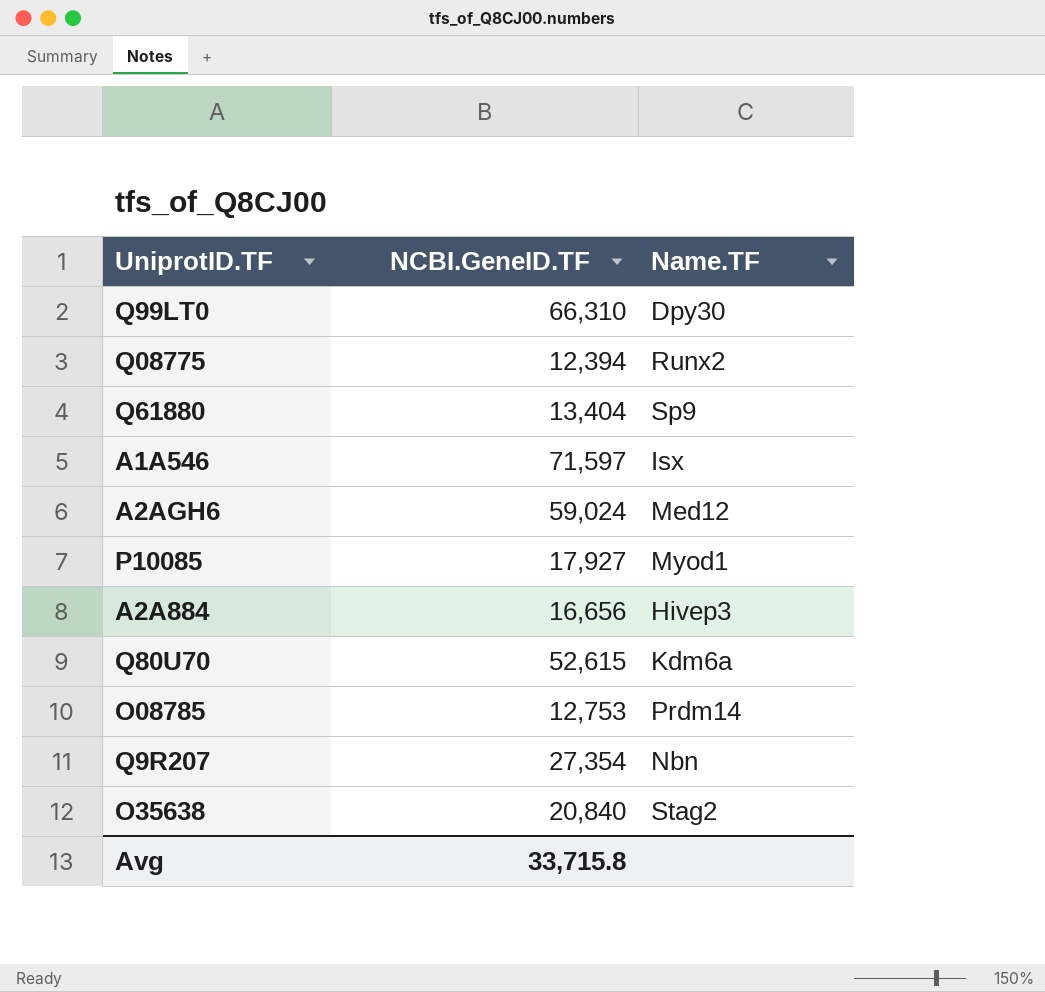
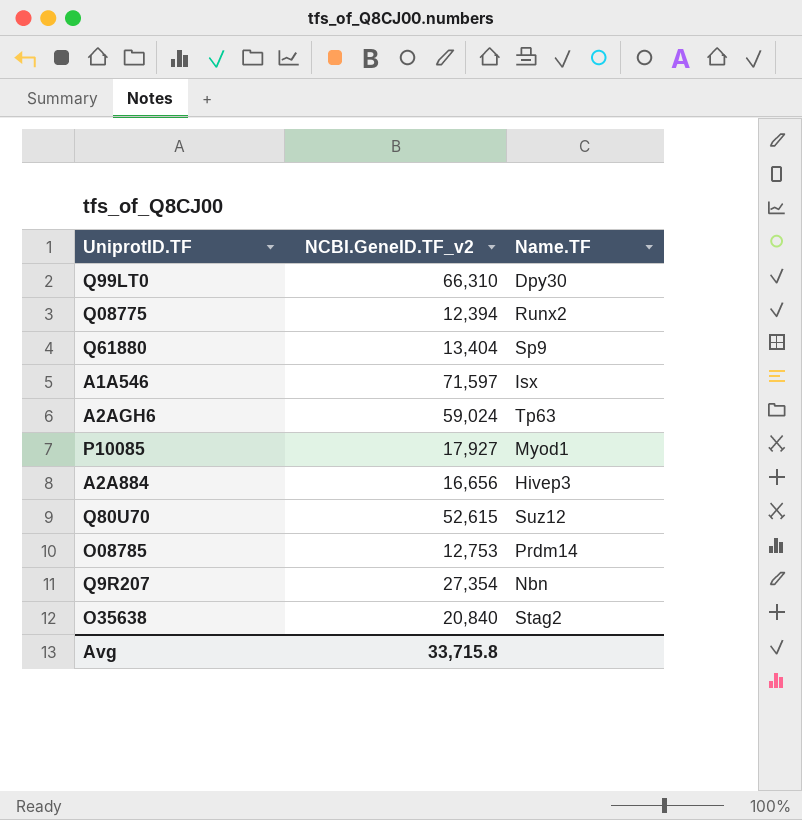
column name: NCBI.GeneID.TF -> NCBI.GeneID.TF_v2
A2AGH6 | Name.TF: Med12 -> Tp63
Q80U70 | Name.TF: Kdm6a -> Suz12

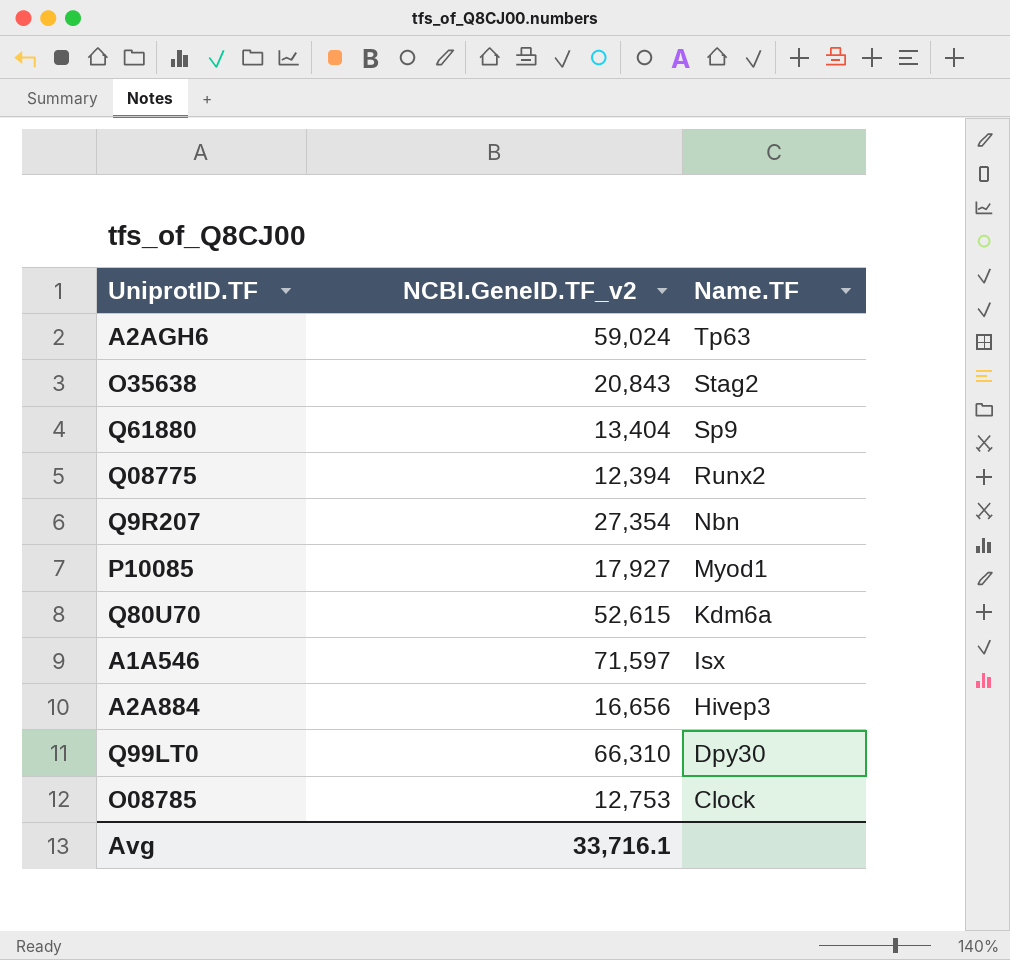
row order: none -> Name.TF descending
O35638 | NCBI.GeneID.TF_v2: 20,840 -> 20,843
Q80U70 | Name.TF: Suz12 -> Kdm6a
O08785 | Name.TF: Prdm14 -> Clock
Avg | NCBI.GeneID.TF_v2: 33,715.8 -> 33,716.1

